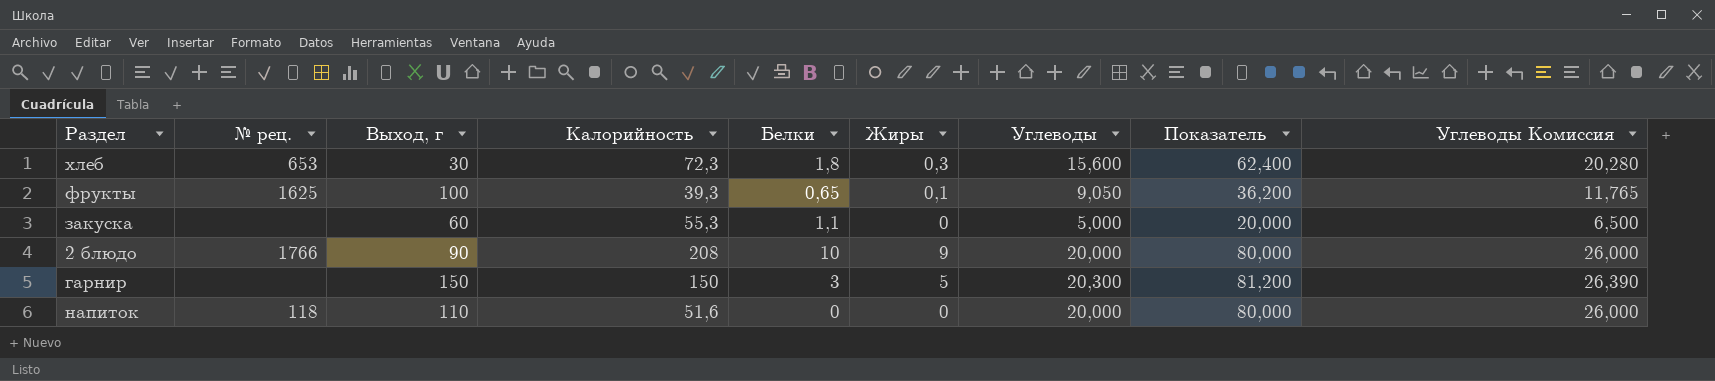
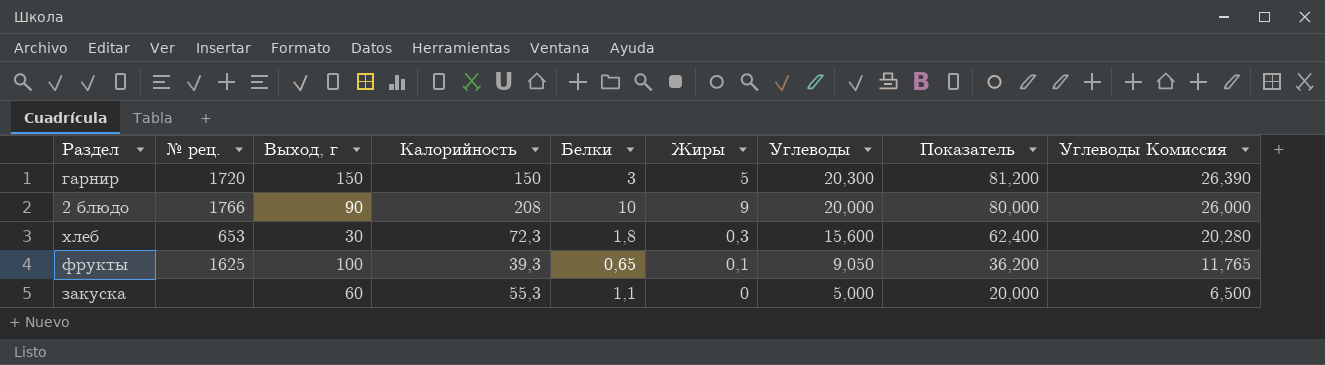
row order: none -> Углеводы descending
row напиток: 118 | 110 | 51,6 | 0 | 0 | 20,000 | 80,000 | 26,000 -> none
гарнир | № рец.: none -> 1720

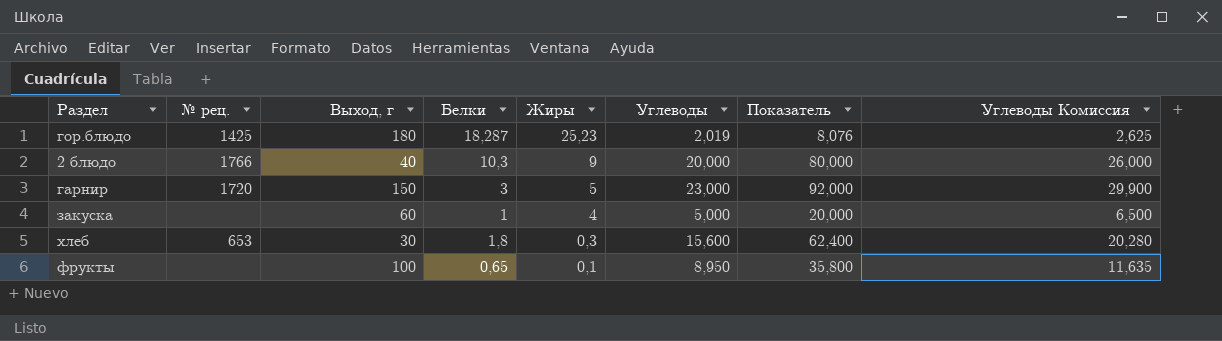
row order: Углеводы descending -> Жиры descending
column Калорийность | position: 4 -> none
row гор.блюдо: none -> 1425 | 180 | 18,287 | 25,23 | 2,019 | 8,076 | 2,625
2 блюдо | Выход, г: 90 -> 40
2 блюдо | Белки: 10 -> 10,3
гарнир | Углеводы: 20,300 -> 23,000
гарнир | Показатель: 81,200 -> 92,000
гарнир | Углеводы Комиссия: 26,390 -> 29,900
закуска | Белки: 1,1 -> 1
закуска | Жиры: 0 -> 4
фрукты | № рец.: 1625 -> none
фрукты | Углеводы: 9,050 -> 8,950
фрукты | Показатель: 36,200 -> 35,800
фрукты | Углеводы Комиссия: 11,765 -> 11,635

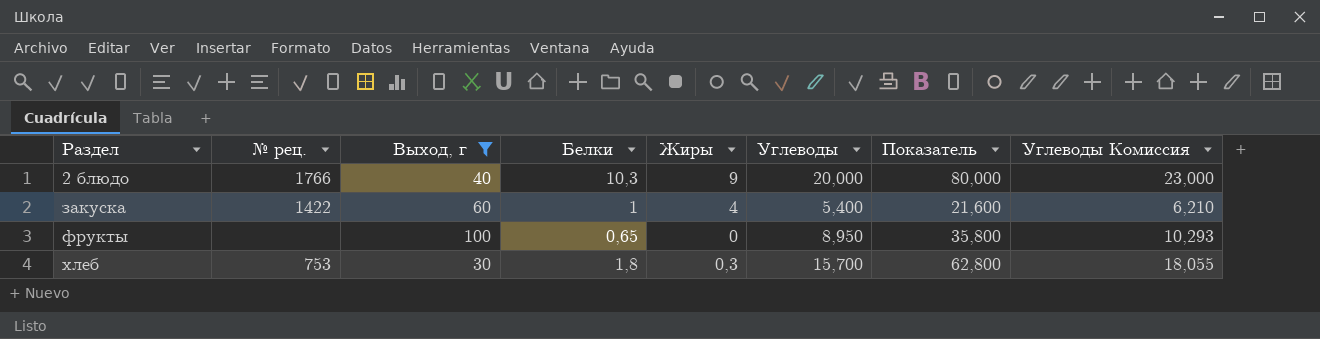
filter: none -> Выход, г <= 100
row order: Жиры descending -> Раздел ascending
column Углеводы Комиссия | formula: [Углеводы] * 1,3 -> [Углеводы] * 1,15
закуска | № рец.: none -> 1422
закуска | Углеводы: 5,000 -> 5,400
закуска | Показатель: 20,000 -> 21,600
фрукты | Жиры: 0,1 -> 0
хлеб | № рец.: 653 -> 753
хлеб | Углеводы: 15,600 -> 15,700
хлеб | Показатель: 62,400 -> 62,800

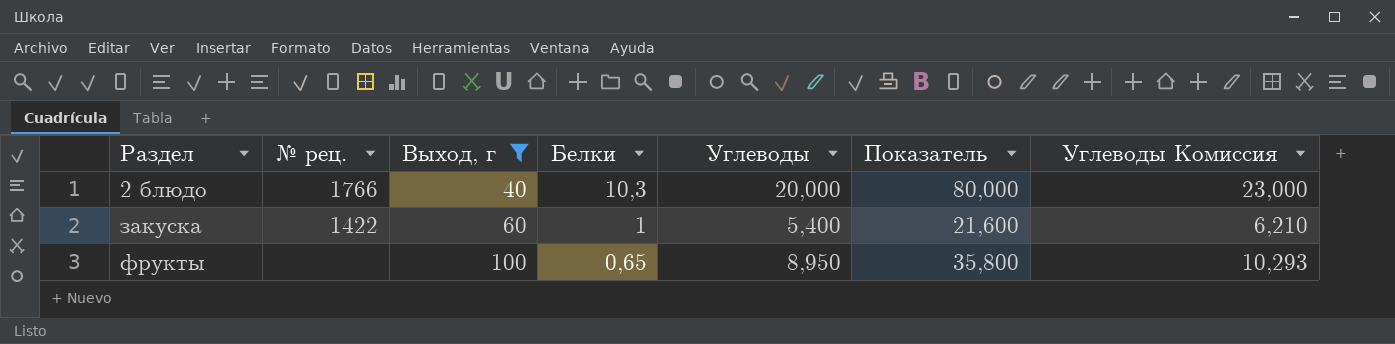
column Жиры | position: 5 -> none
row хлеб: 753 | 30 | 1,8 | 0,3 | 15,700 | 62,800 | 18,055 -> none

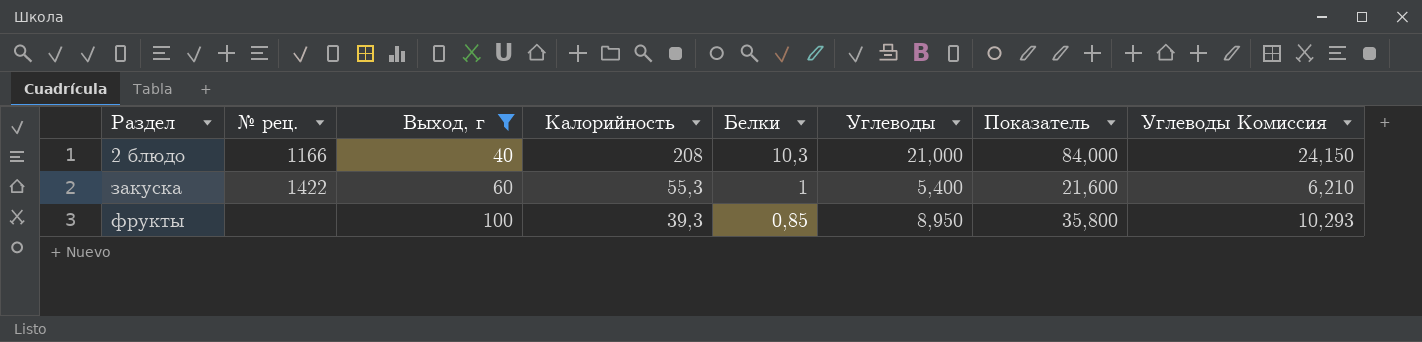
column Калорийность | position: none -> 4
2 блюдо | № рец.: 1766 -> 1166
2 блюдо | Углеводы: 20,000 -> 21,000
2 блюдо | Показатель: 80,000 -> 84,000
2 блюдо | Углеводы Комиссия: 23,000 -> 24,150
фрукты | Белки: 0,65 -> 0,85

